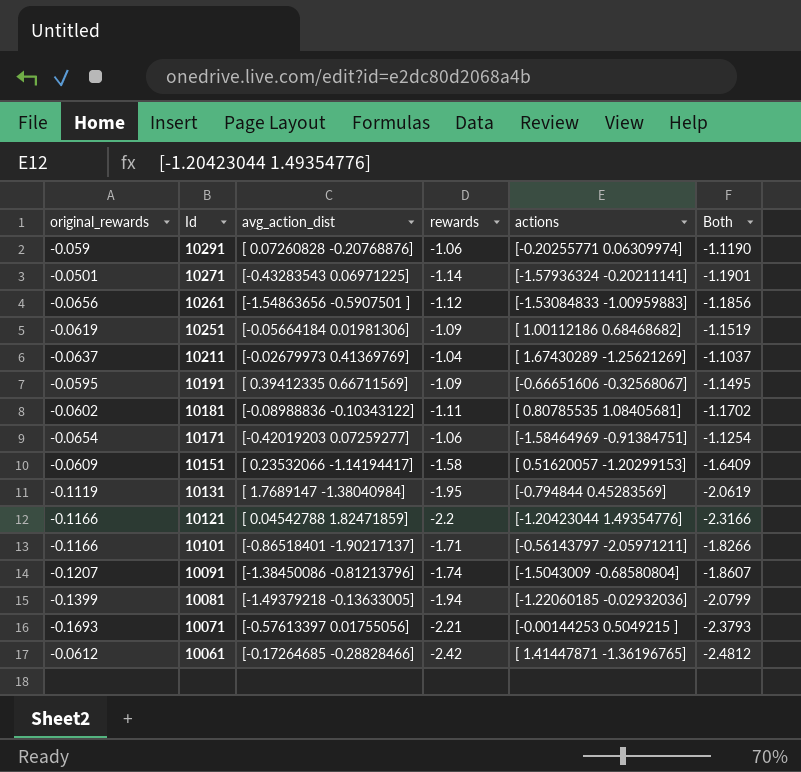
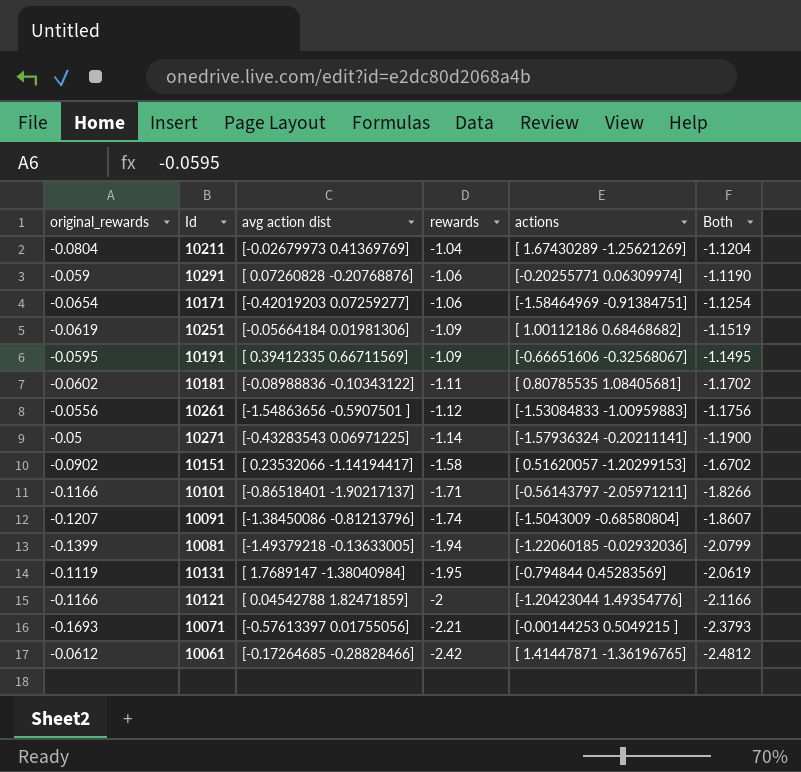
row order: Id descending -> rewards descending
column name: avg_action_dist -> avg action dist
10211 | original_rewards: -0.0637 -> -0.0804
10211 | Both: -1.1037 -> -1.1204
10261 | original_rewards: -0.0656 -> -0.0556
10261 | Both: -1.1856 -> -1.1756
10271 | original_rewards: -0.0501 -> -0.05
10271 | Both: -1.1901 -> -1.1900
10151 | original_rewards: -0.0609 -> -0.0902
10151 | Both: -1.6409 -> -1.6702
10121 | rewards: -2.2 -> -2
10121 | Both: -2.3166 -> -2.1166

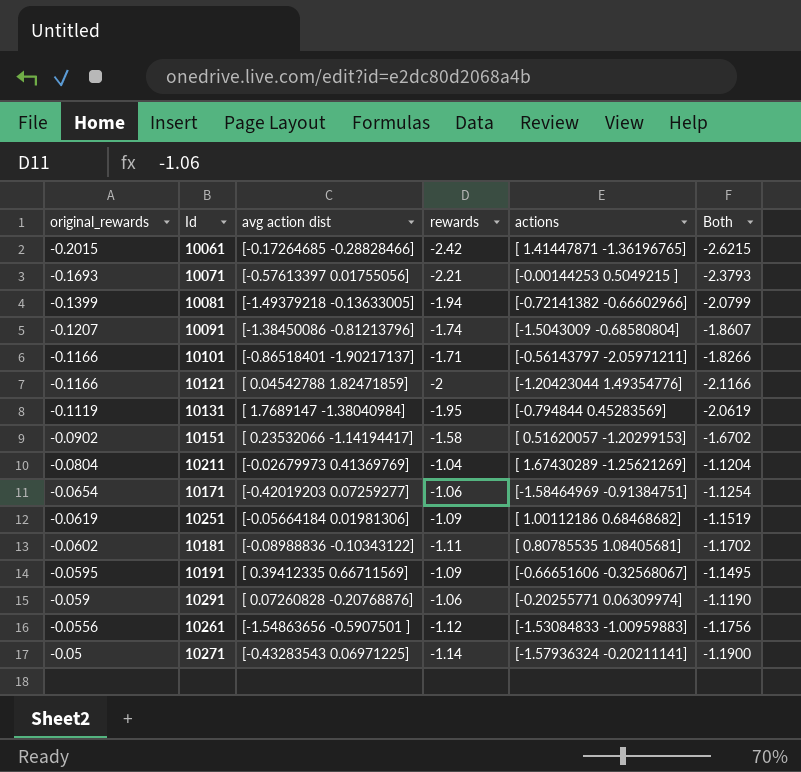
row order: rewards descending -> original_rewards ascending
10061 | original_rewards: -0.0612 -> -0.2015
10061 | Both: -2.4812 -> -2.6215
10081 | actions: [-1.22060185 -0.02932036] -> [-0.72141382 -0.66602966]

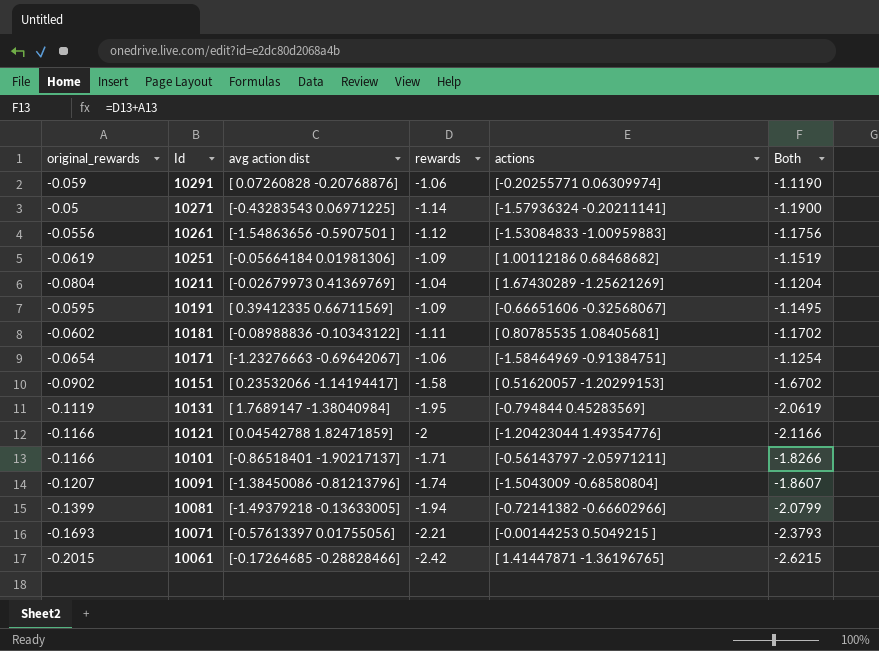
row order: original_rewards ascending -> Id descending
10171 | avg action dist: [-0.42019203 0.07259277] -> [-1.23276663 -0.69642067]

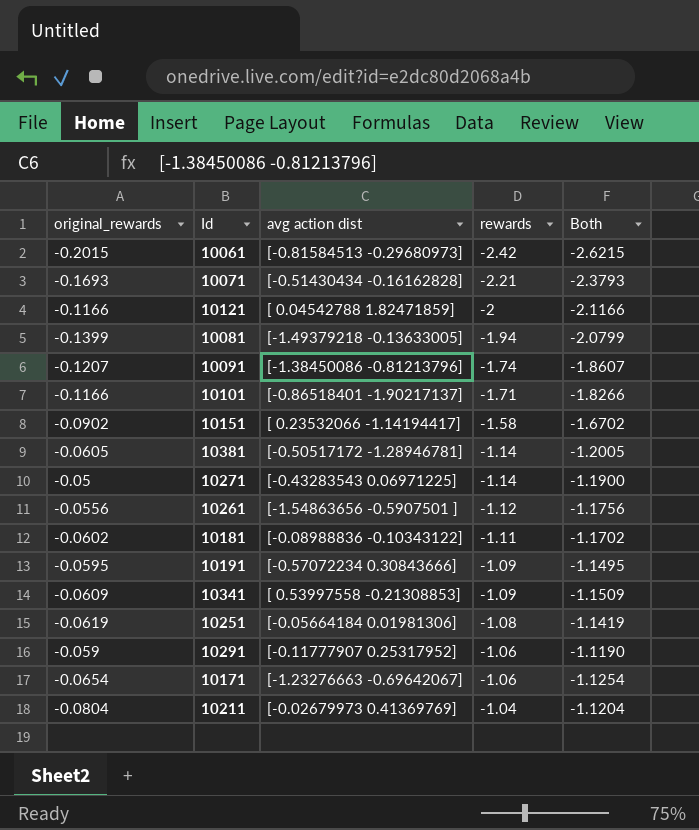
row order: Id descending -> rewards ascending
column actions | position: 5 -> none
row 10131: -0.1119 | [ 1.7689147 -1.38040984] | -1.95 | [-0.794844 0.45283569] | -2.0619 -> none
10061 | avg action dist: [-0.17264685 -0.28828466] -> [-0.81584513 -0.29680973]
10071 | avg action dist: [-0.57613397 0.01755056] -> [-0.51430434 -0.16162828]
row 10381: none -> -0.0605 | [-0.50517172 -1.28946781] | -1.14 | -1.2005
10191 | avg action dist: [ 0.39412335 0.66711569] -> [-0.57072234 0.30843666]
row 10341: none -> -0.0609 | [ 0.53997558 -0.21308853] | -1.09 | -1.1509
10251 | rewards: -1.09 -> -1.08
10251 | Both: -1.1519 -> -1.1419
10291 | avg action dist: [ 0.07260828 -0.20768876] -> [-0.11777907 0.25317952]

